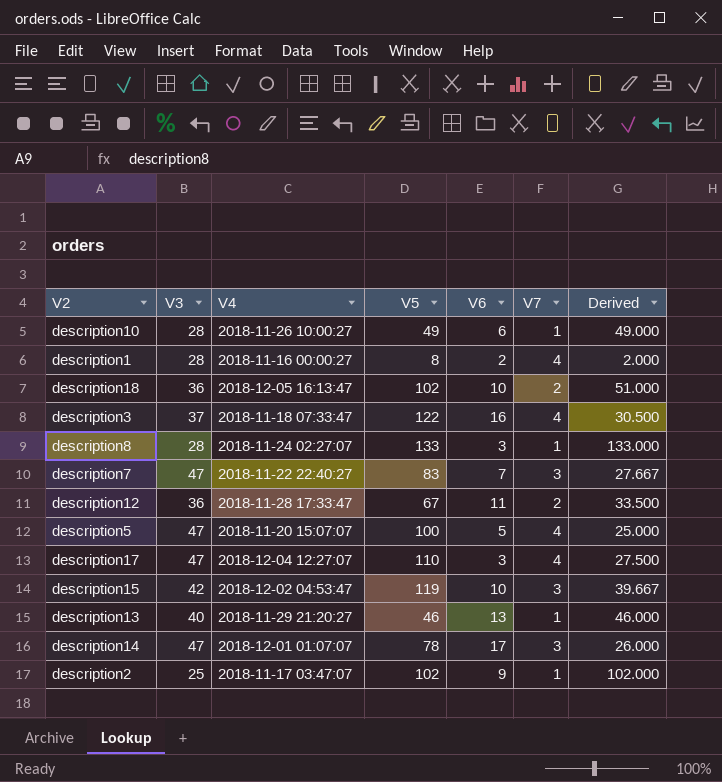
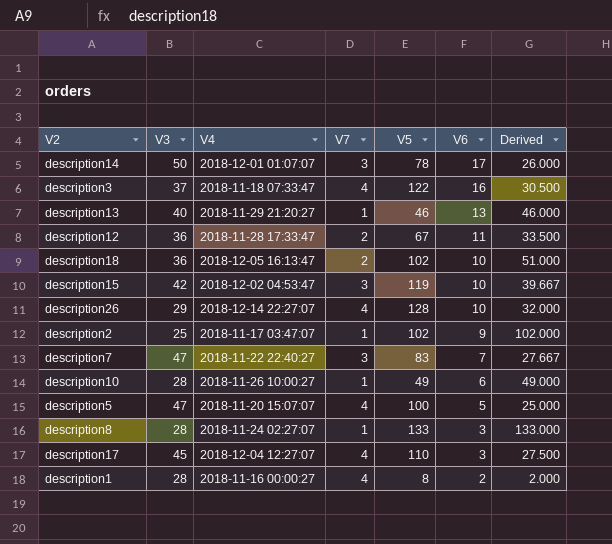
row order: none -> V6 descending
column V7 | position: 6 -> 4
description14 | V3: 47 -> 50
row description26: none -> 29 | 2018-12-14 22:27:07 | 4 | 128 | 10 | 32.000
description17 | V3: 47 -> 45

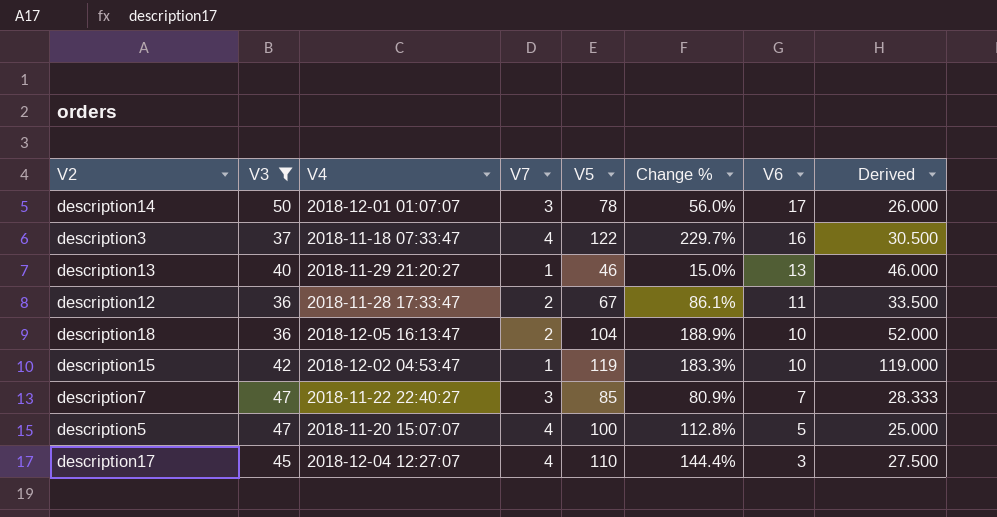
filter: none -> V3 >= 36
column Change % | formula: none -> ([V5] - [V3]) / [V3]
description18 | V5: 102 -> 104
description18 | Derived: 51.000 -> 52.000
description15 | V7: 3 -> 1
description15 | Derived: 39.667 -> 119.000
description7 | V5: 83 -> 85
description7 | Derived: 27.667 -> 28.333

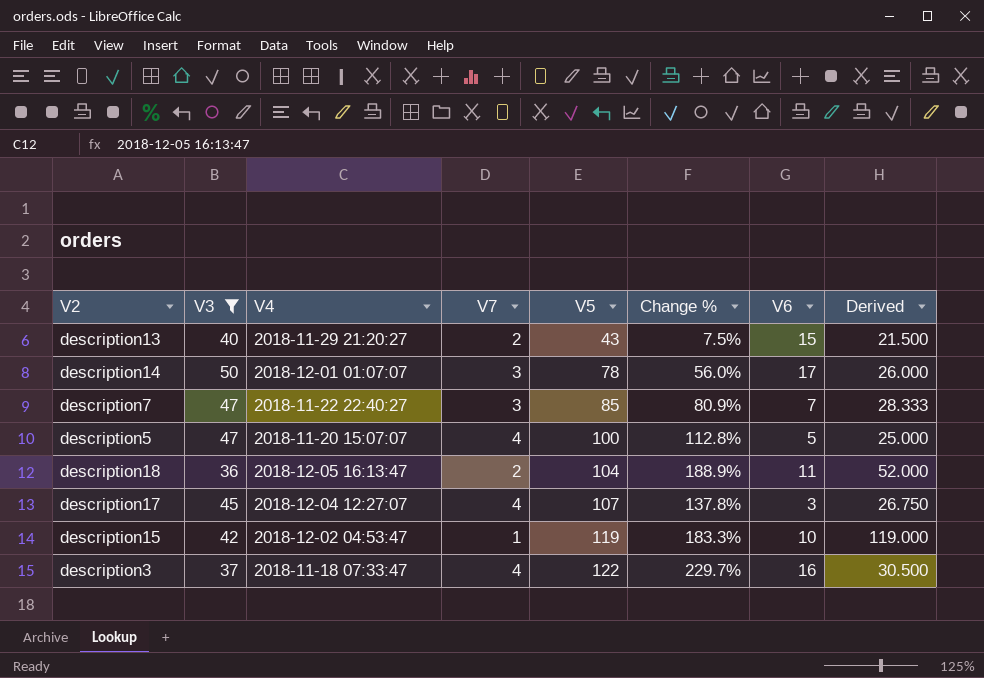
row order: V6 descending -> V5 ascending
row description12: 36 | 2018-11-28 17:33:47 | 2 | 67 | 86.1% | 11 | 33.500 -> none
description13 | V7: 1 -> 2
description13 | V5: 46 -> 43
description13 | Change %: 15.0% -> 7.5%
description13 | V6: 13 -> 15
description13 | Derived: 46.000 -> 21.500
description18 | V6: 10 -> 11
description17 | V5: 110 -> 107
description17 | Change %: 144.4% -> 137.8%
description17 | Derived: 27.500 -> 26.750

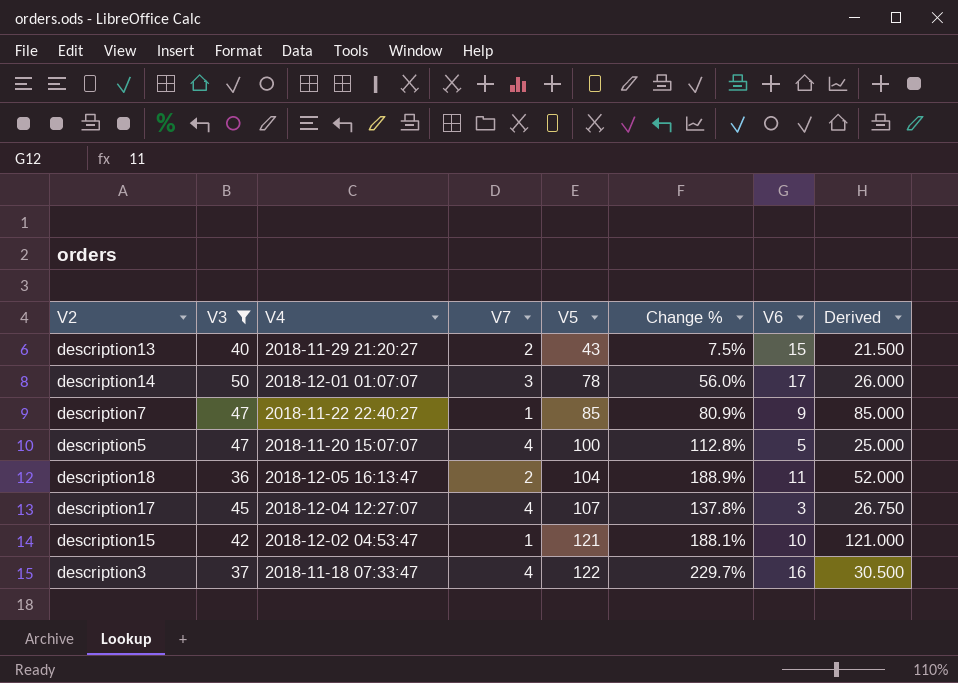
description7 | V7: 3 -> 1
description7 | V6: 7 -> 9
description7 | Derived: 28.333 -> 85.000
description15 | V5: 119 -> 121
description15 | Change %: 183.3% -> 188.1%
description15 | Derived: 119.000 -> 121.000

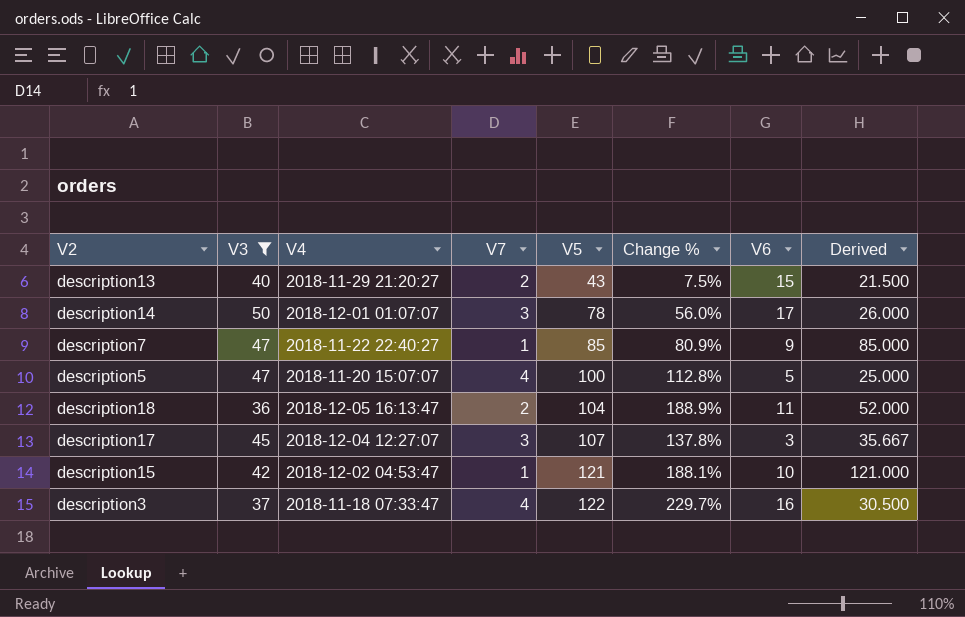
description17 | V7: 4 -> 3
description17 | Derived: 26.750 -> 35.667

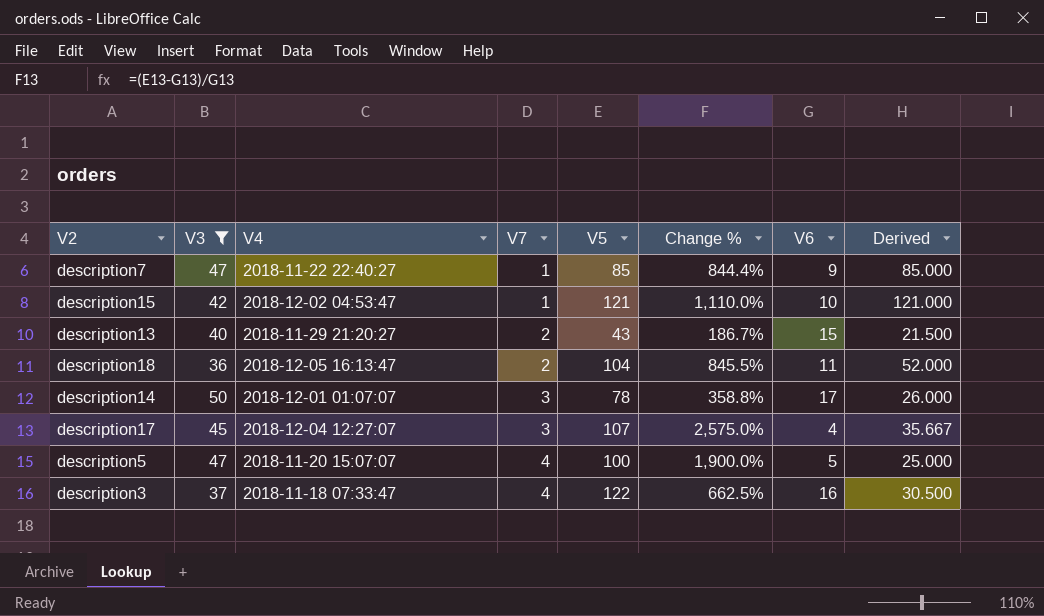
row order: V5 ascending -> V7 ascending
column Change % | formula: ([V5] - [V3]) / [V3] -> ([V5] - [V6]) / [V6]
description17 | V6: 3 -> 4

